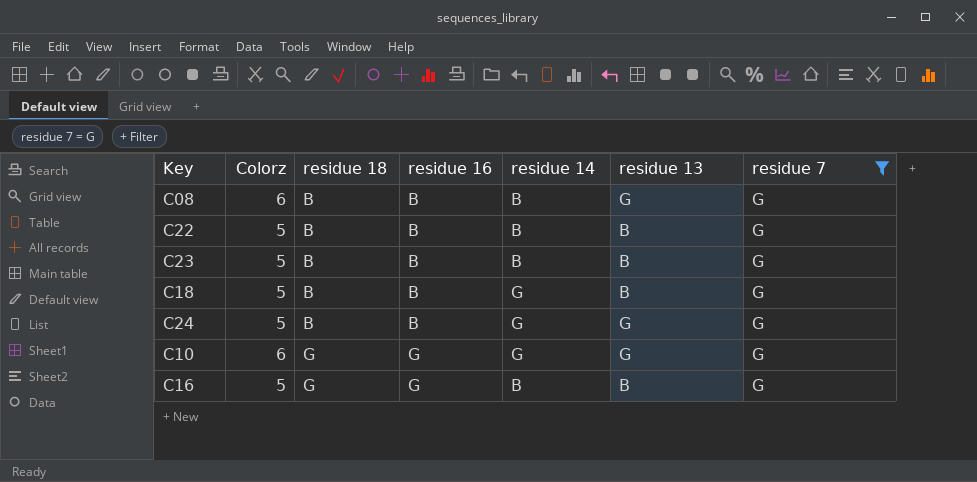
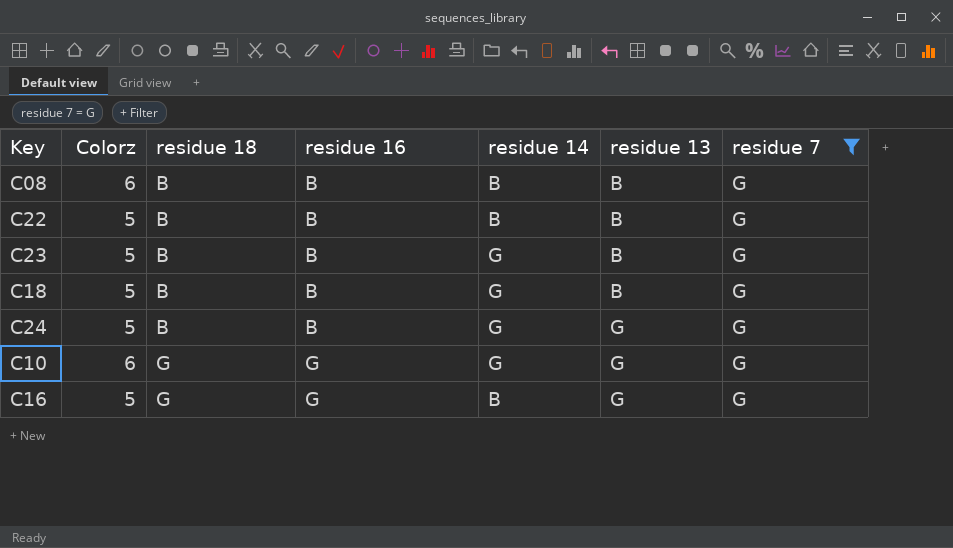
C08 | residue 13: G -> B
C23 | residue 14: B -> G
C16 | residue 13: B -> G

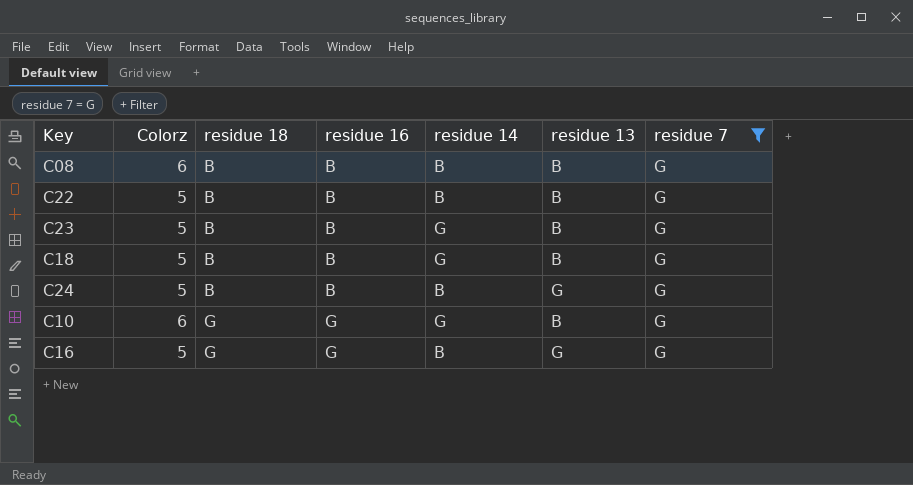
C24 | residue 14: G -> B
C10 | residue 13: G -> B

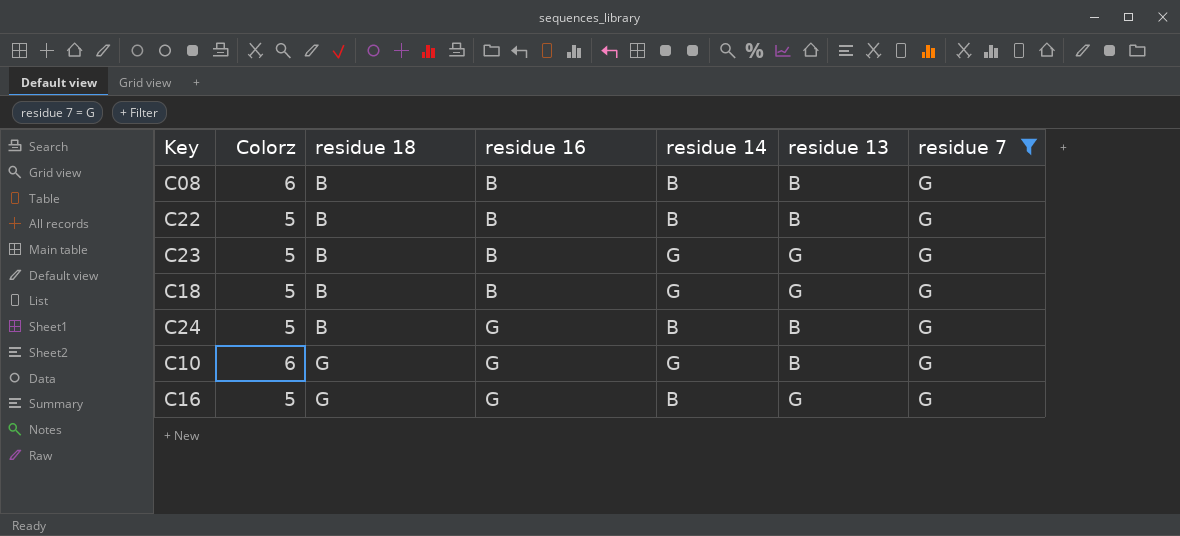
C23 | residue 13: B -> G
C18 | residue 13: B -> G
C24 | residue 16: B -> G
C24 | residue 13: G -> B

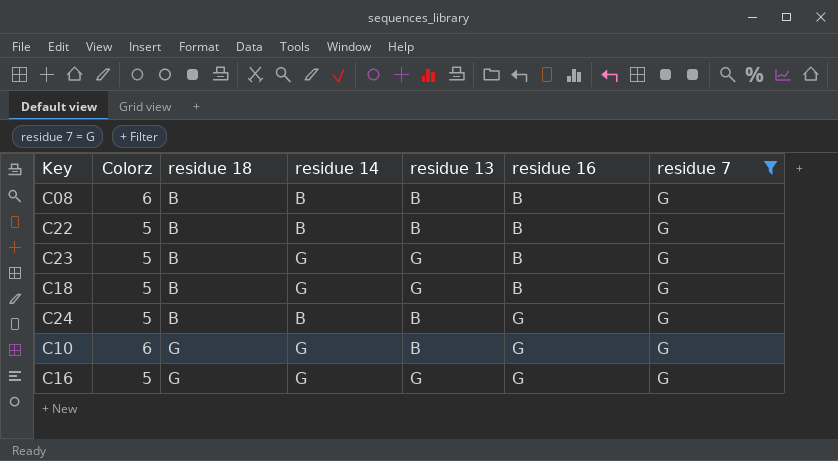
column residue 16 | position: 4 -> 6
C16 | residue 14: B -> G

